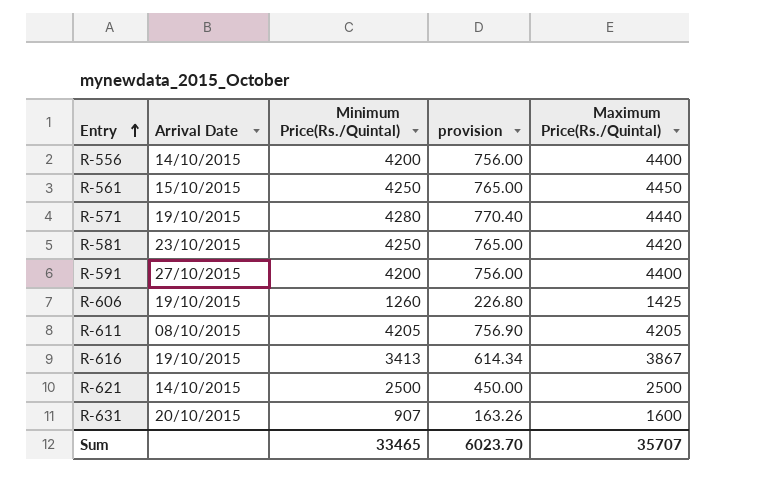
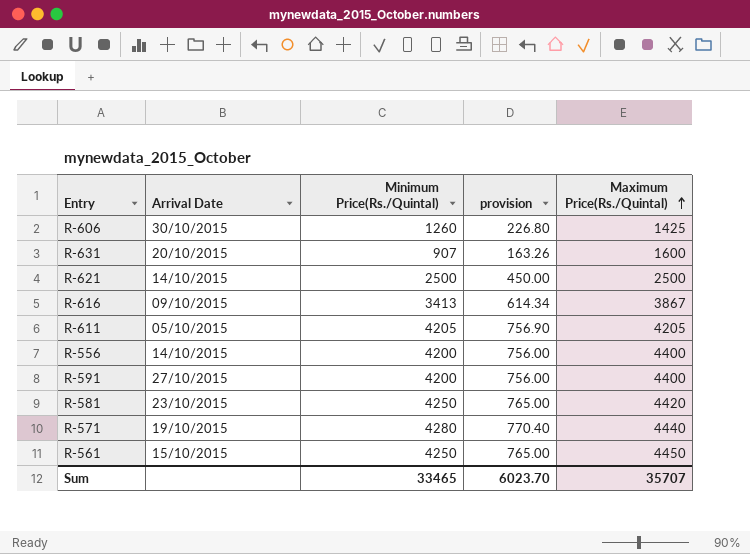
row order: Entry ascending -> Maximum Price(Rs./Quintal) ascending
R-606 | Arrival Date: 19/10/2015 -> 30/10/2015
R-616 | Arrival Date: 19/10/2015 -> 09/10/2015
R-611 | Arrival Date: 08/10/2015 -> 05/10/2015

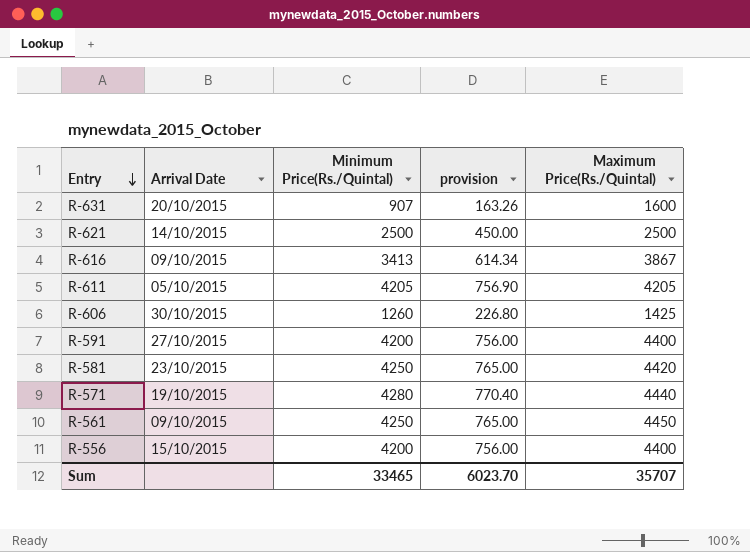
row order: Maximum Price(Rs./Quintal) ascending -> Entry descending
R-561 | Arrival Date: 15/10/2015 -> 09/10/2015
R-556 | Arrival Date: 14/10/2015 -> 15/10/2015

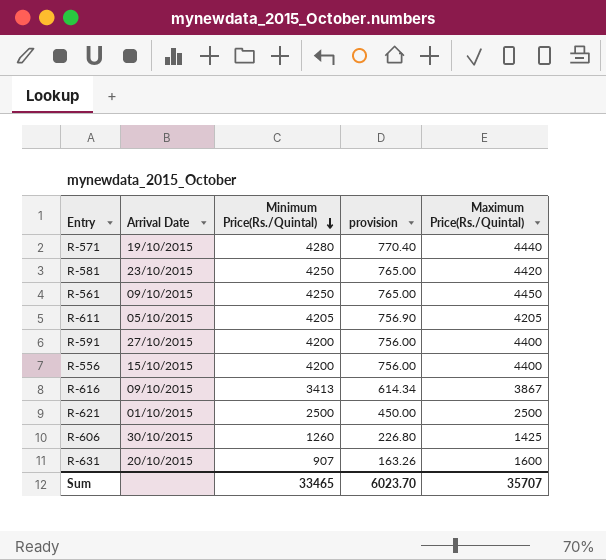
row order: Entry descending -> Minimum Price(Rs./Quintal) descending
R-621 | Arrival Date: 14/10/2015 -> 01/10/2015

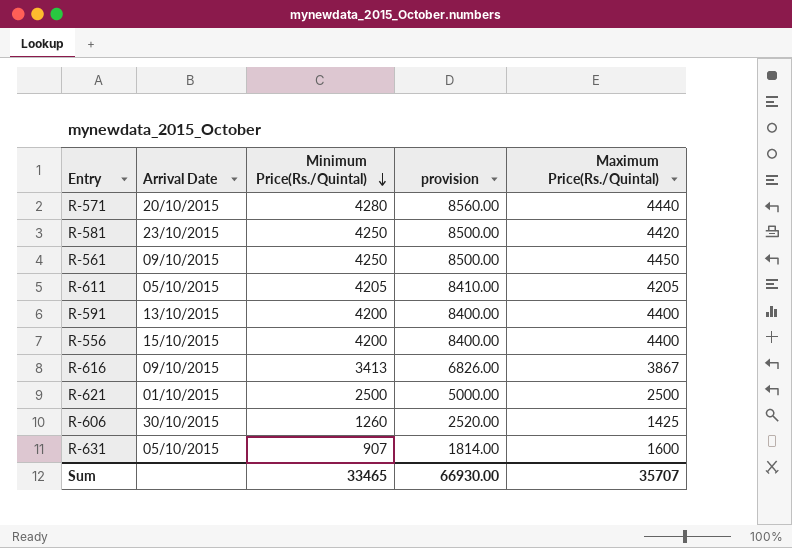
column provision | formula: [Minimum Price(Rs./Quintal)] * 0.18 -> [Minimum Price(Rs./Quintal)] * 2
R-571 | Arrival Date: 19/10/2015 -> 20/10/2015
R-591 | Arrival Date: 27/10/2015 -> 13/10/2015
R-631 | Arrival Date: 20/10/2015 -> 05/10/2015
Sum | provision: 6023.70 -> 66930.00

